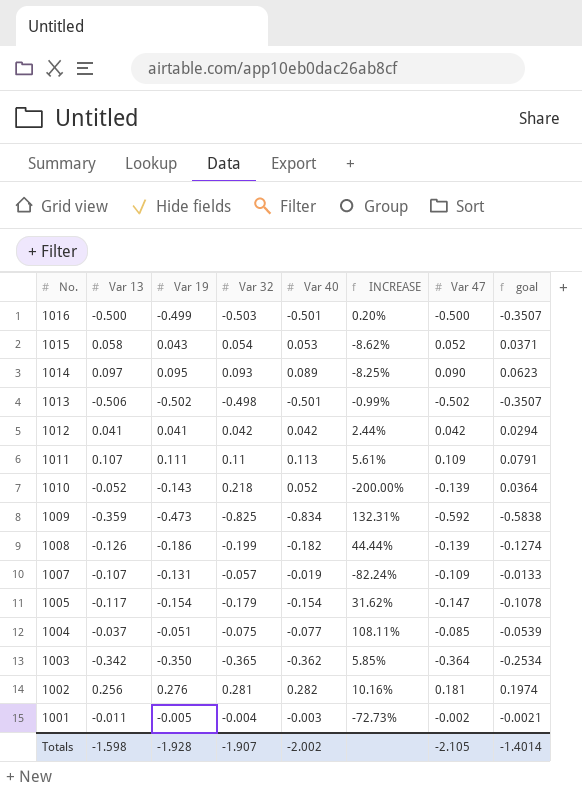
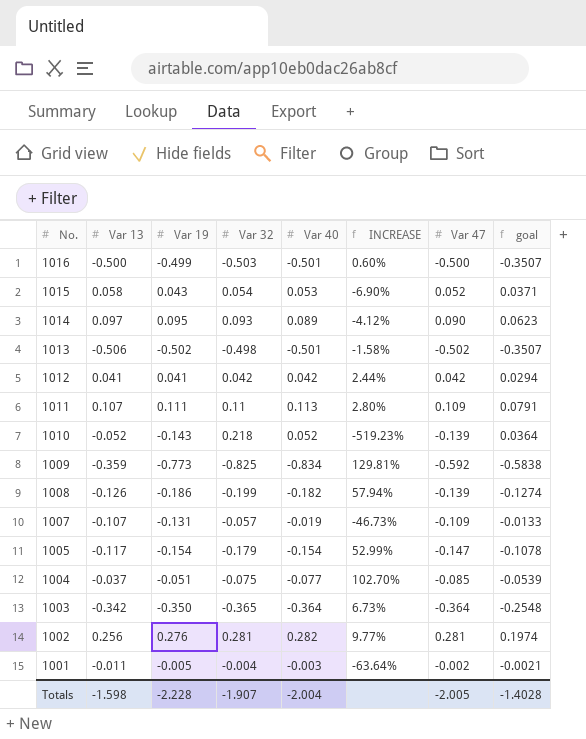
column INCREASE | formula: ([Var 40] - [Var 13]) / [Var 13] -> ([Var 32] - [Var 13]) / [Var 13]
1009 | Var 19: -0.473 -> -0.773
1003 | Var 40: -0.362 -> -0.364
1003 | goal: -0.2534 -> -0.2548
1002 | Var 47: 0.181 -> 0.281
Totals | Var 19: -1.928 -> -2.228
Totals | Var 40: -2.002 -> -2.004
Totals | Var 47: -2.105 -> -2.005
Totals | goal: -1.4014 -> -1.4028

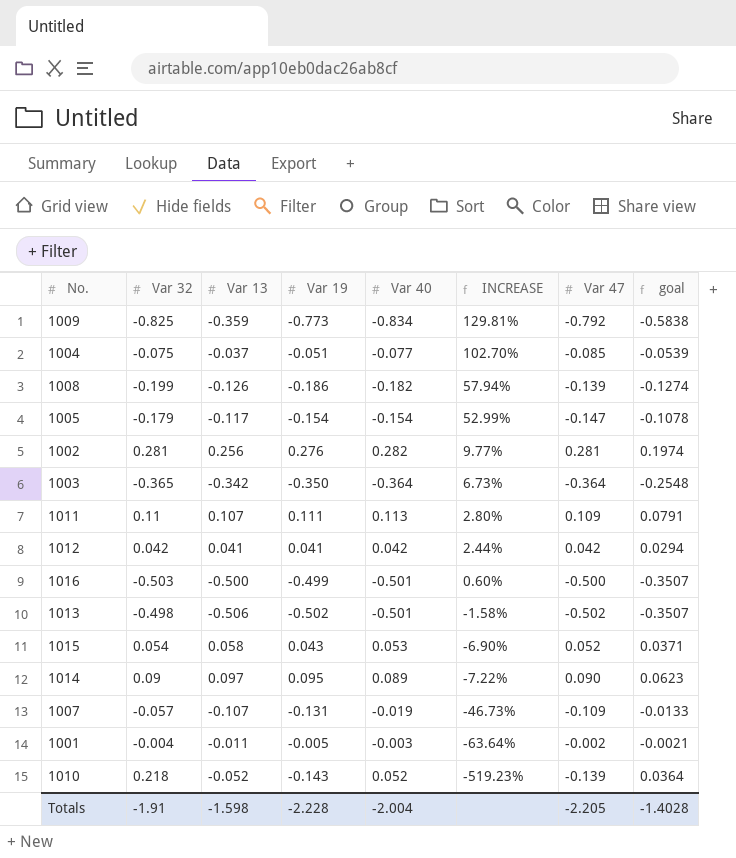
row order: No. descending -> INCREASE descending
column Var 32 | position: 4 -> 2
1009 | Var 47: -0.592 -> -0.792
1014 | Var 32: 0.093 -> 0.09
1014 | INCREASE: -4.12% -> -7.22%
Totals | Var 32: -1.907 -> -1.91
Totals | Var 47: -2.005 -> -2.205

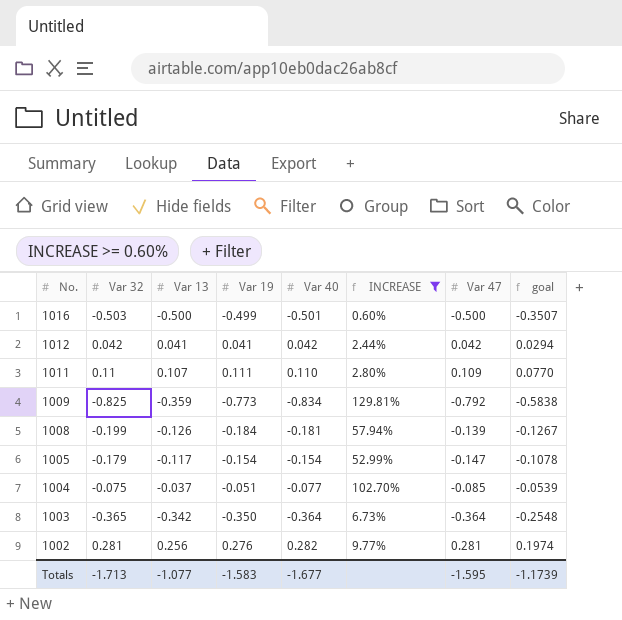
filter: none -> INCREASE >= 0.60%
row order: INCREASE descending -> No. descending
1011 | Var 40: 0.113 -> 0.110
1011 | goal: 0.0791 -> 0.0770
1008 | Var 19: -0.186 -> -0.184
1008 | Var 40: -0.182 -> -0.181
1008 | goal: -0.1274 -> -0.1267
Totals | Var 32: -1.91 -> -1.713
Totals | Var 13: -1.598 -> -1.077
Totals | Var 19: -2.228 -> -1.583
Totals | Var 40: -2.004 -> -1.677
Totals | Var 47: -2.205 -> -1.595
Totals | goal: -1.4028 -> -1.1739

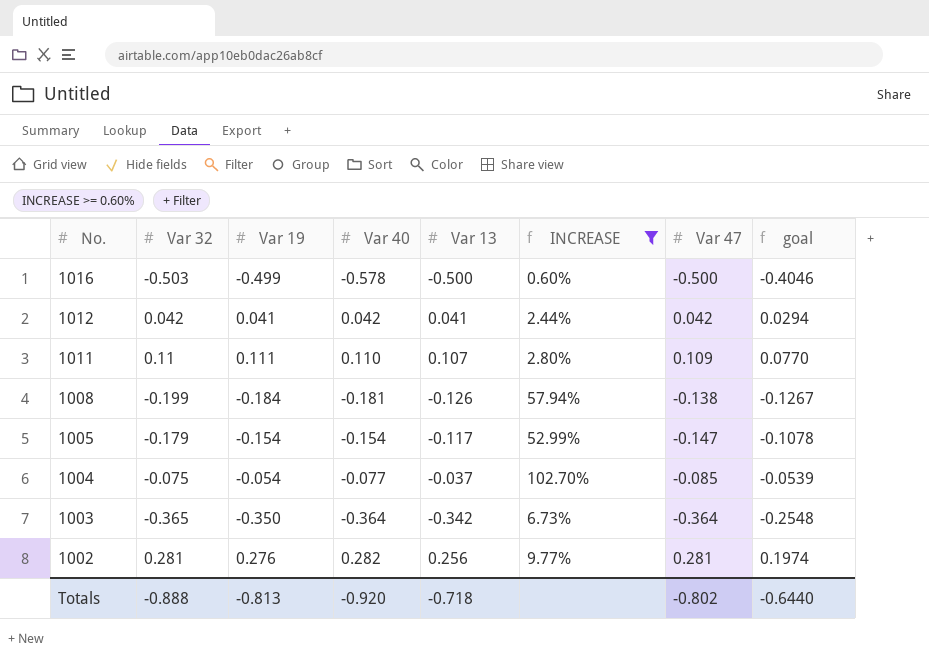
column Var 13 | position: 3 -> 5
row 1009: -0.825 | -0.359 | -0.773 | -0.834 | 129.81% | -0.792 | -0.5838 -> none
1016 | Var 40: -0.501 -> -0.578
1016 | goal: -0.3507 -> -0.4046
1008 | Var 47: -0.139 -> -0.138
1004 | Var 19: -0.051 -> -0.054
Totals | Var 32: -1.713 -> -0.888
Totals | Var 19: -1.583 -> -0.813
Totals | Var 40: -1.677 -> -0.920
Totals | Var 13: -1.077 -> -0.718
Totals | Var 47: -1.595 -> -0.802
Totals | goal: -1.1739 -> -0.6440

